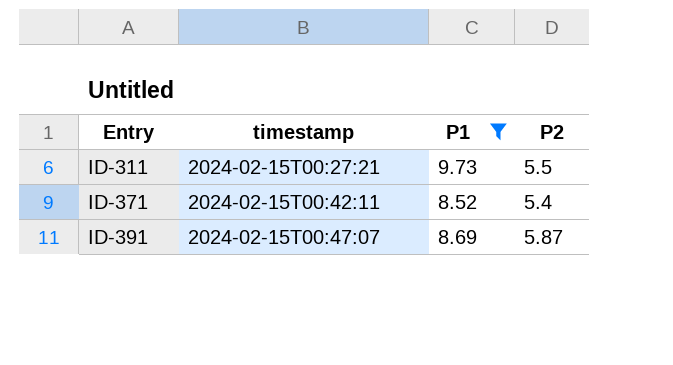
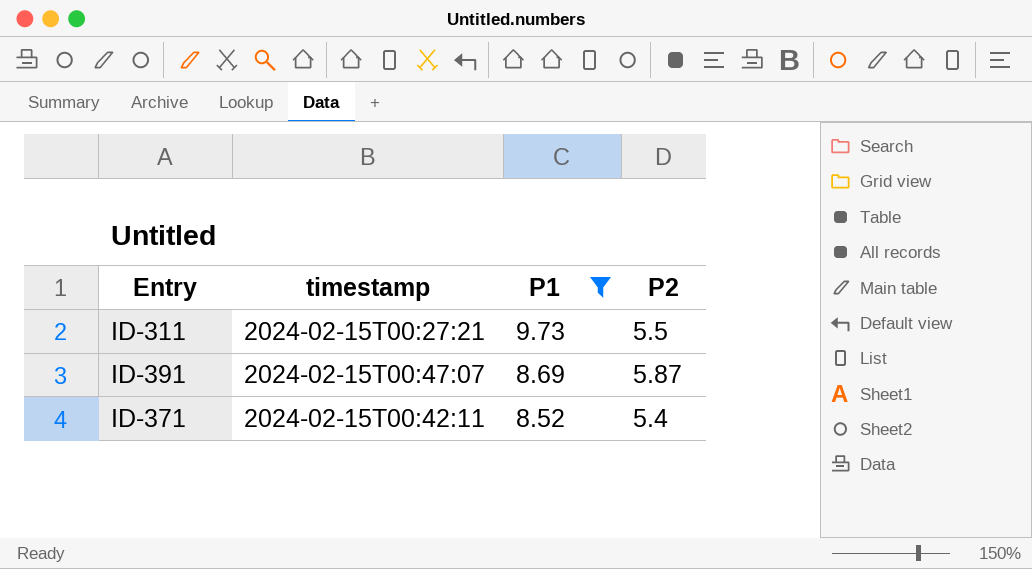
row order: Entry ascending -> P1 descending

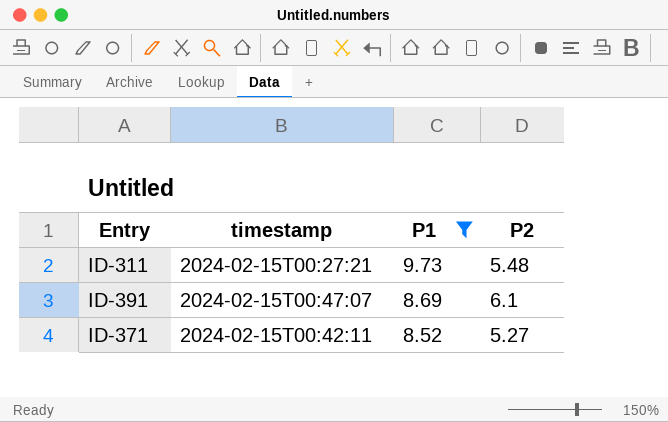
ID-311 | P2: 5.5 -> 5.48
ID-391 | P2: 5.87 -> 6.1
ID-371 | P2: 5.4 -> 5.27

